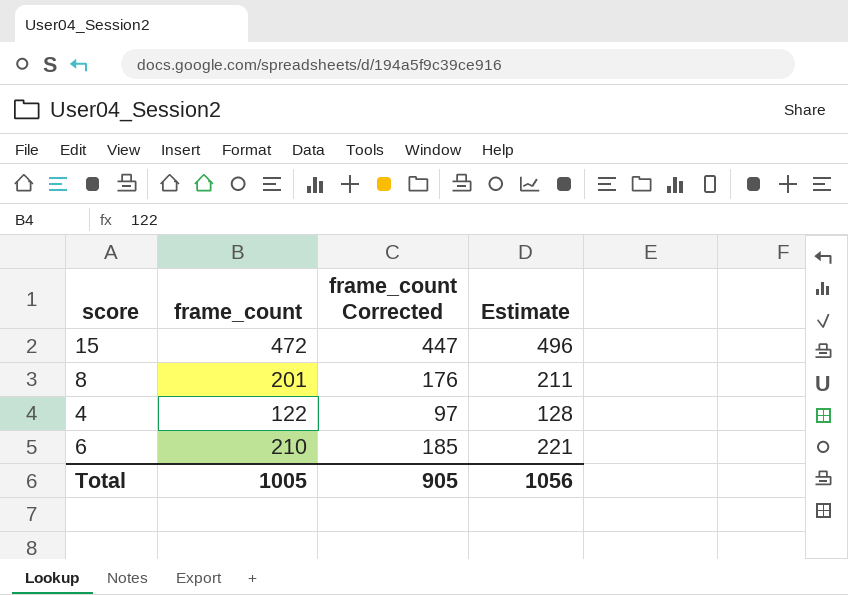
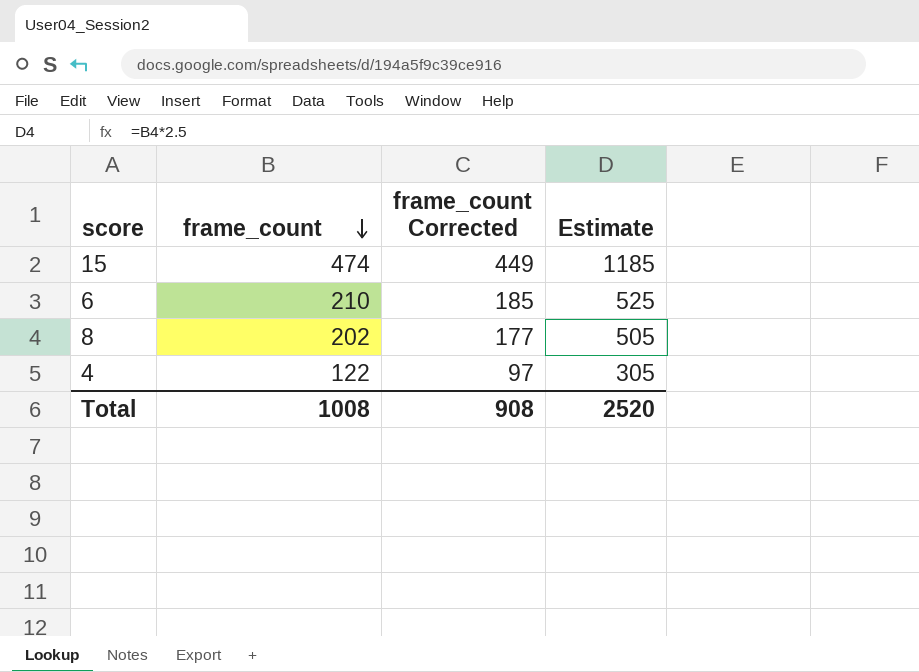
row order: none -> frame_count descending
column Estimate | formula: [frame_count] * 1.05 -> [frame_count] * 2.5
15 | frame_count: 472 -> 474
15 | frame_count Corrected: 447 -> 449
8 | frame_count: 201 -> 202
8 | frame_count Corrected: 176 -> 177
Total | frame_count: 1005 -> 1008
Total | frame_count Corrected: 905 -> 908
Total | Estimate: 1056 -> 2520

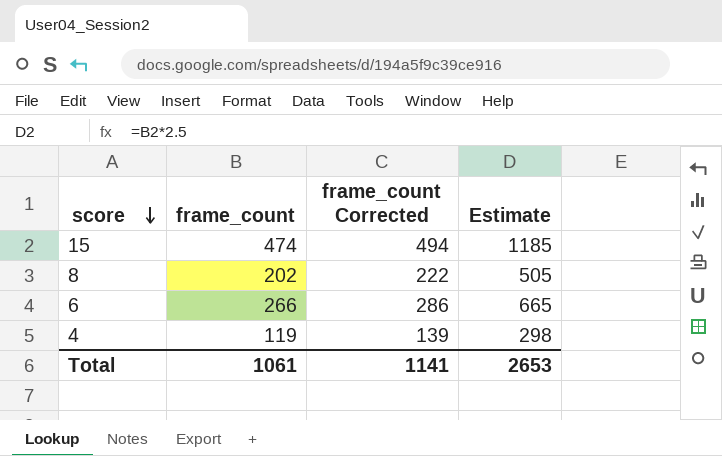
row order: frame_count descending -> score descending
column frame_count Corrected | formula: [frame_count] - 25 -> [frame_count] + 20
6 | frame_count: 210 -> 266
6 | Estimate: 525 -> 665
4 | frame_count: 122 -> 119
4 | Estimate: 305 -> 298
Total | frame_count: 1008 -> 1061
Total | frame_count Corrected: 908 -> 1141
Total | Estimate: 2520 -> 2653

